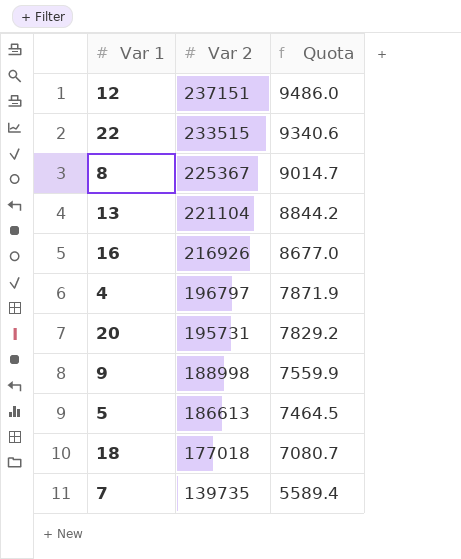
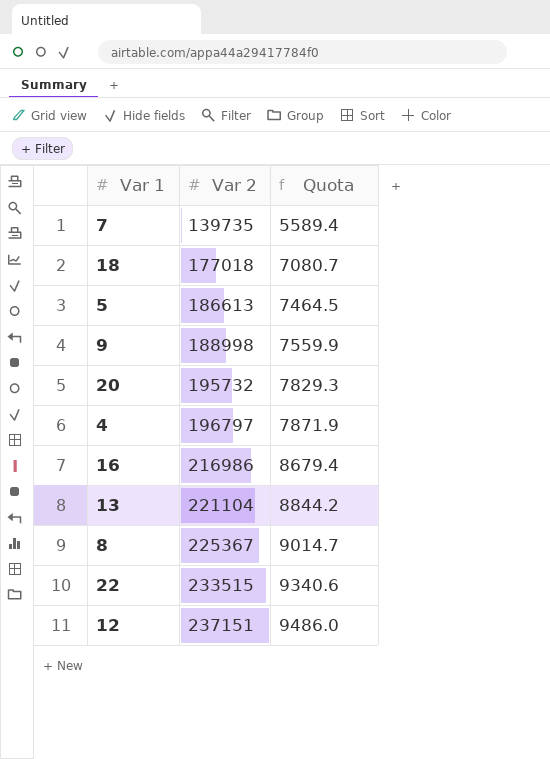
row order: Var 2 descending -> Var 2 ascending
20 | Var 2: 195731 -> 195732
20 | Quota: 7829.2 -> 7829.3
16 | Var 2: 216926 -> 216986
16 | Quota: 8677.0 -> 8679.4

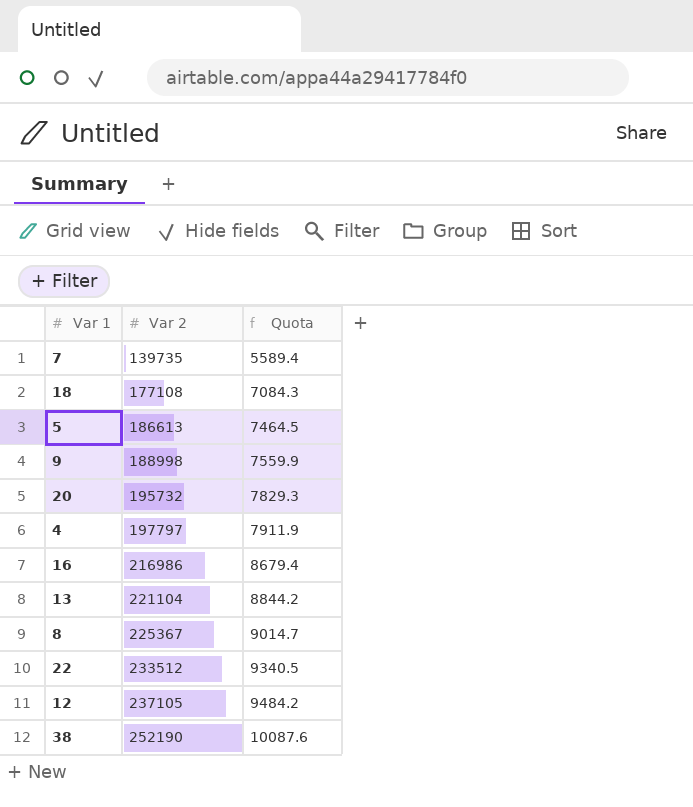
18 | Var 2: 177018 -> 177108
18 | Quota: 7080.7 -> 7084.3
4 | Var 2: 196797 -> 197797
4 | Quota: 7871.9 -> 7911.9
22 | Var 2: 233515 -> 233512
22 | Quota: 9340.6 -> 9340.5
12 | Var 2: 237151 -> 237105
12 | Quota: 9486.0 -> 9484.2
row 38: none -> 252190 | 10087.6

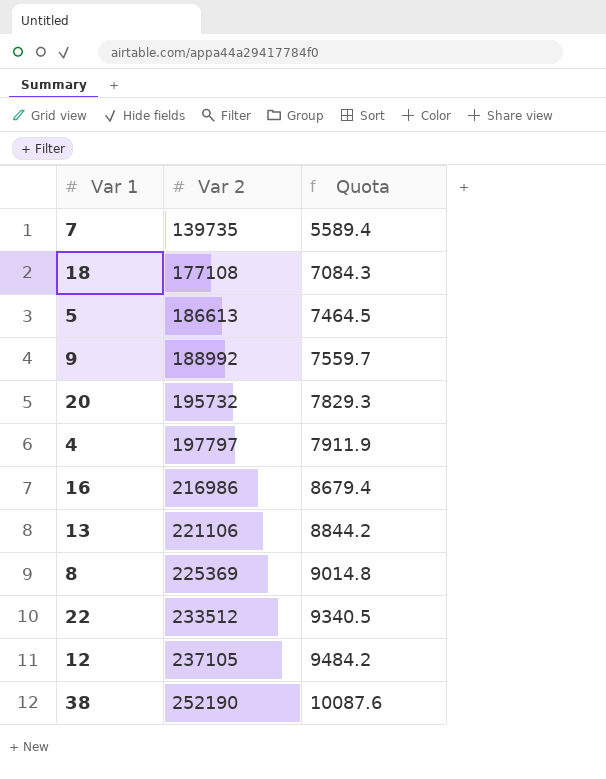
9 | Var 2: 188998 -> 188992
9 | Quota: 7559.9 -> 7559.7
13 | Var 2: 221104 -> 221106
8 | Var 2: 225367 -> 225369
8 | Quota: 9014.7 -> 9014.8

